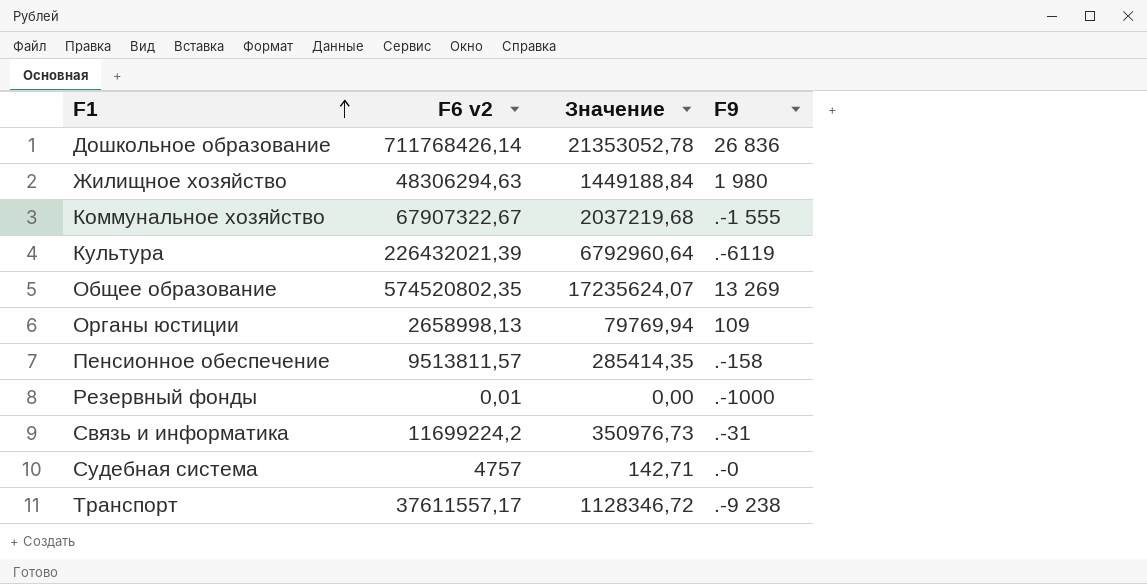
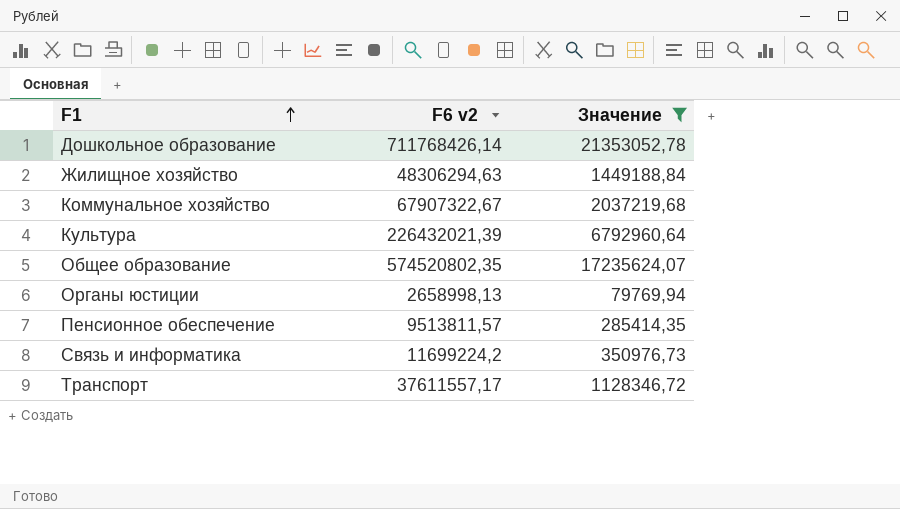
filter: none -> Значение >= 79769,94
column F9 | position: 4 -> none

